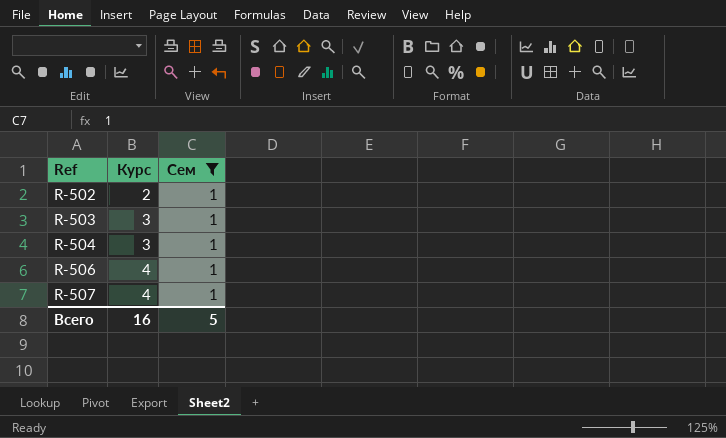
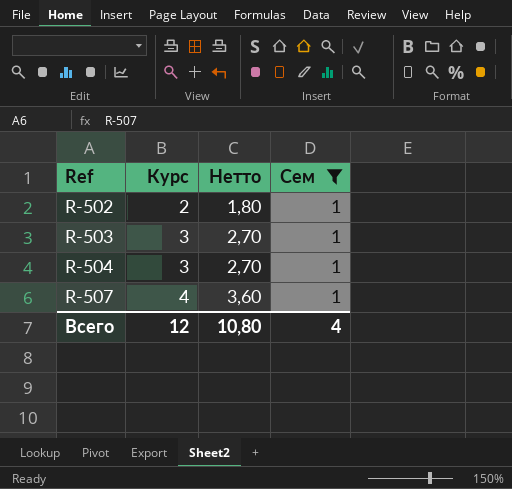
column Нетто | formula: none -> [Курс] * 0,9
row R-506: 4 | 1 -> none
Всего | Курс: 16 -> 12
Всего | Сем: 5 -> 4

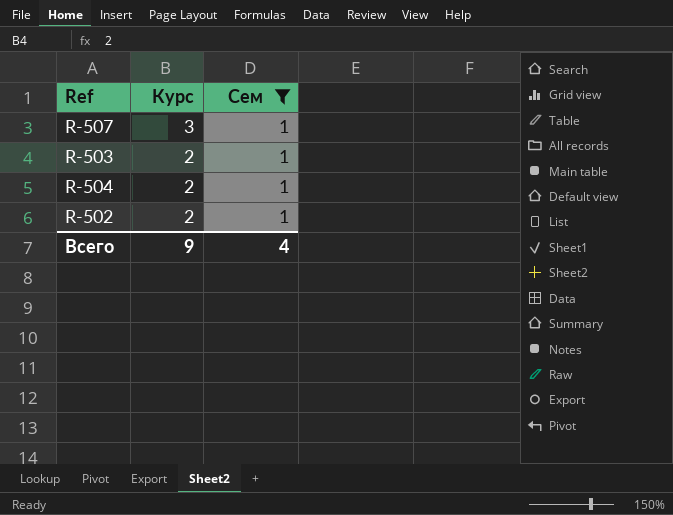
row order: Ref ascending -> Курс descending
column Нетто | formula: [Курс] * 0,9 -> none
R-507 | Курс: 4 -> 3
R-503 | Курс: 3 -> 2
R-504 | Курс: 3 -> 2
Всего | Курс: 12 -> 9

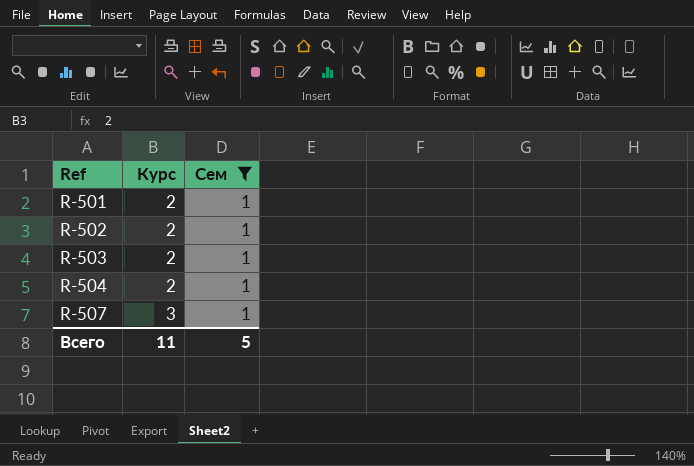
row order: Курс descending -> Ref ascending
row R-501: none -> 2 | 1
Всего | Курс: 9 -> 11
Всего | Сем: 4 -> 5

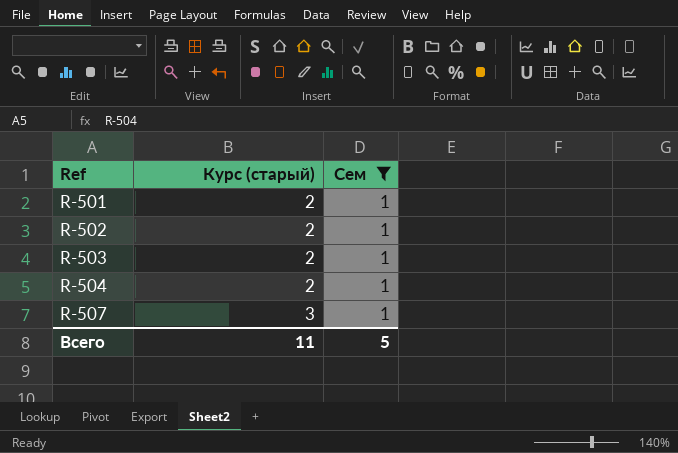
column name: Курс -> Курс (старый)

